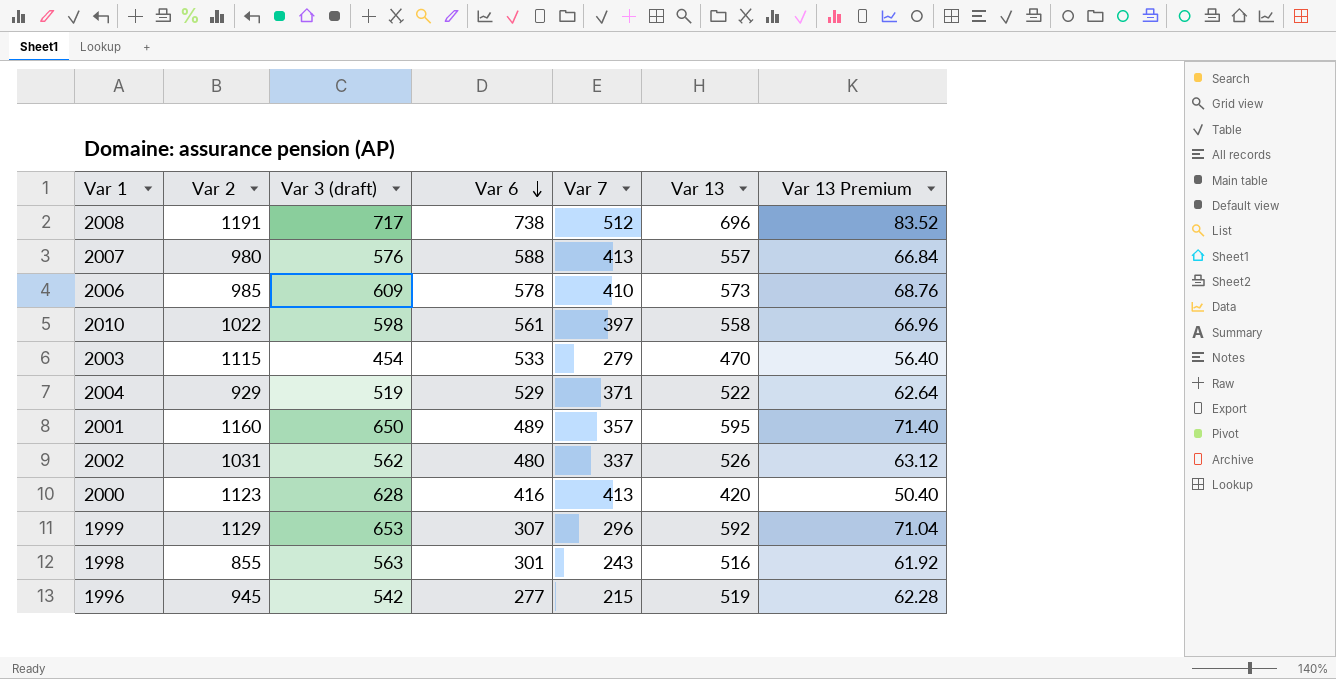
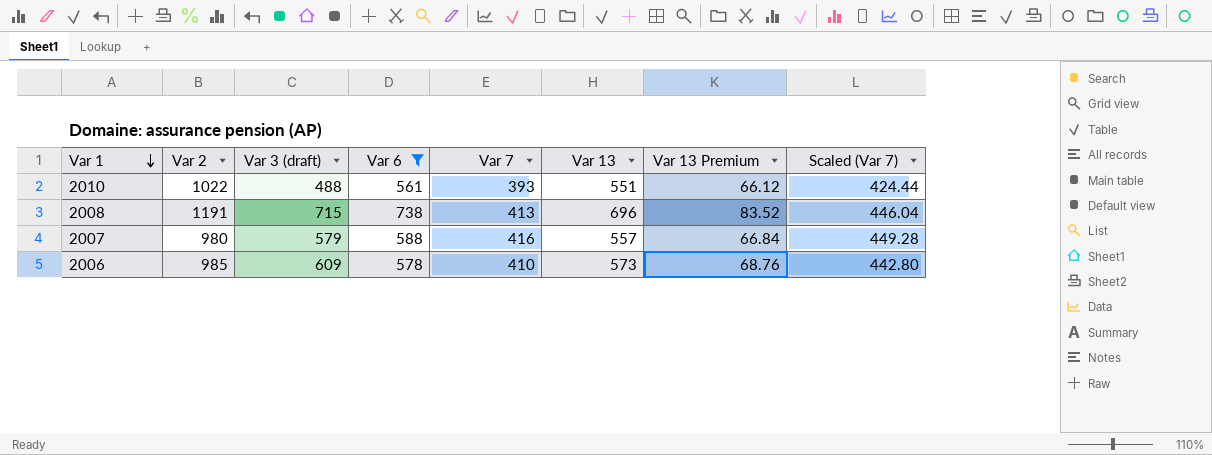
filter: none -> Var 6 >= 561
row order: Var 6 descending -> Var 1 descending
column Scaled (Var 7) | formula: none -> [Var 7] * 1.08
2010 | Var 3 (draft): 598 -> 488
2010 | Var 7: 397 -> 393
2010 | Var 13: 558 -> 551
2010 | Var 13 Premium: 66.96 -> 66.12
2008 | Var 3 (draft): 717 -> 715
2008 | Var 7: 512 -> 413
2007 | Var 3 (draft): 576 -> 579
2007 | Var 7: 413 -> 416

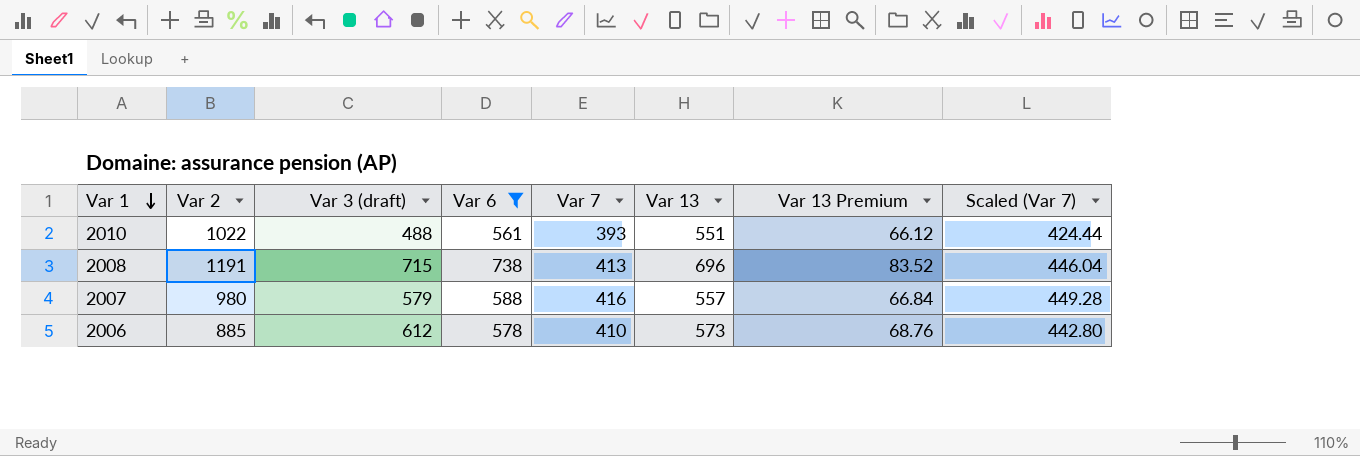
2006 | Var 2: 985 -> 885
2006 | Var 3 (draft): 609 -> 612

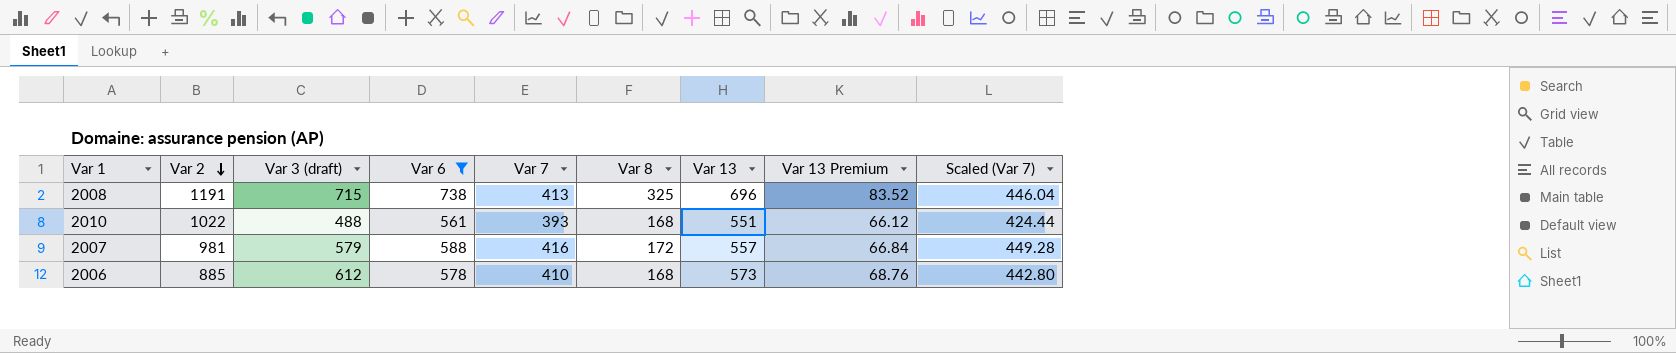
row order: Var 1 descending -> Var 2 descending
column Var 8 | formula: none -> [Var 6] - [Var 7]
2007 | Var 2: 980 -> 981

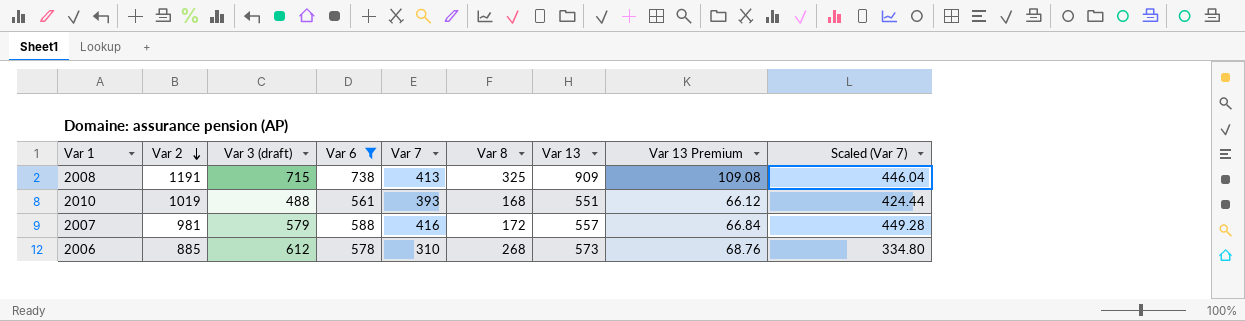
2008 | Var 13: 696 -> 909
2008 | Var 13 Premium: 83.52 -> 109.08
2010 | Var 2: 1022 -> 1019
2006 | Var 7: 410 -> 310
2006 | Var 8: 168 -> 268
2006 | Scaled (Var 7): 442.80 -> 334.80

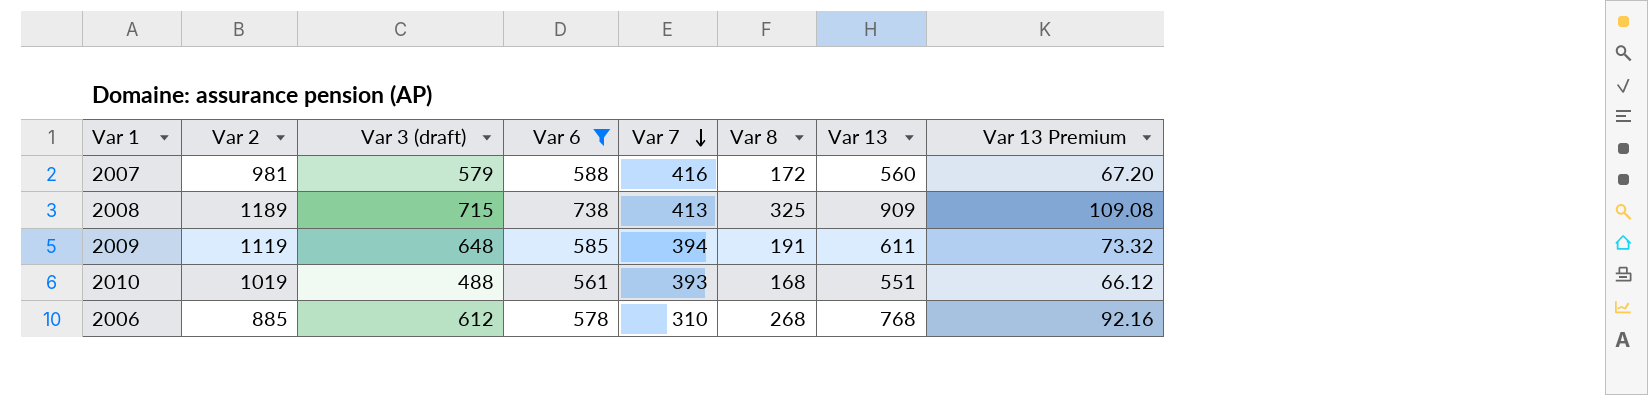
row order: Var 2 descending -> Var 7 descending
column Scaled (Var 7) | formula: [Var 7] * 1.08 -> none
2007 | Var 13: 557 -> 560
2007 | Var 13 Premium: 66.84 -> 67.20
2008 | Var 2: 1191 -> 1189
row 2009: none -> 1119 | 648 | 585 | 394 | 191 | 611 | 73.32
2006 | Var 13: 573 -> 768
2006 | Var 13 Premium: 68.76 -> 92.16

